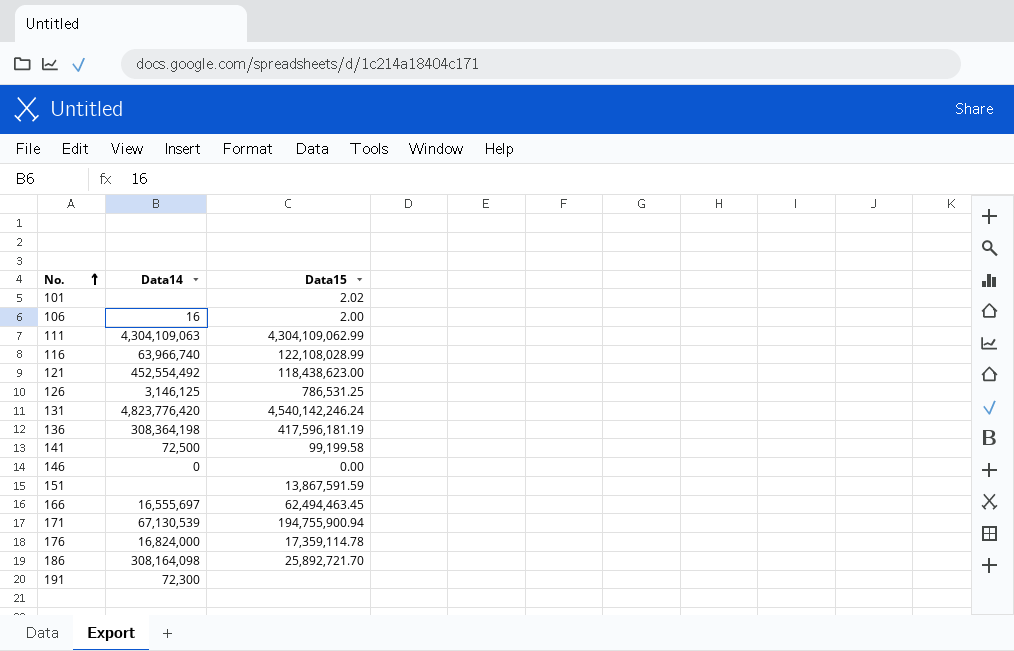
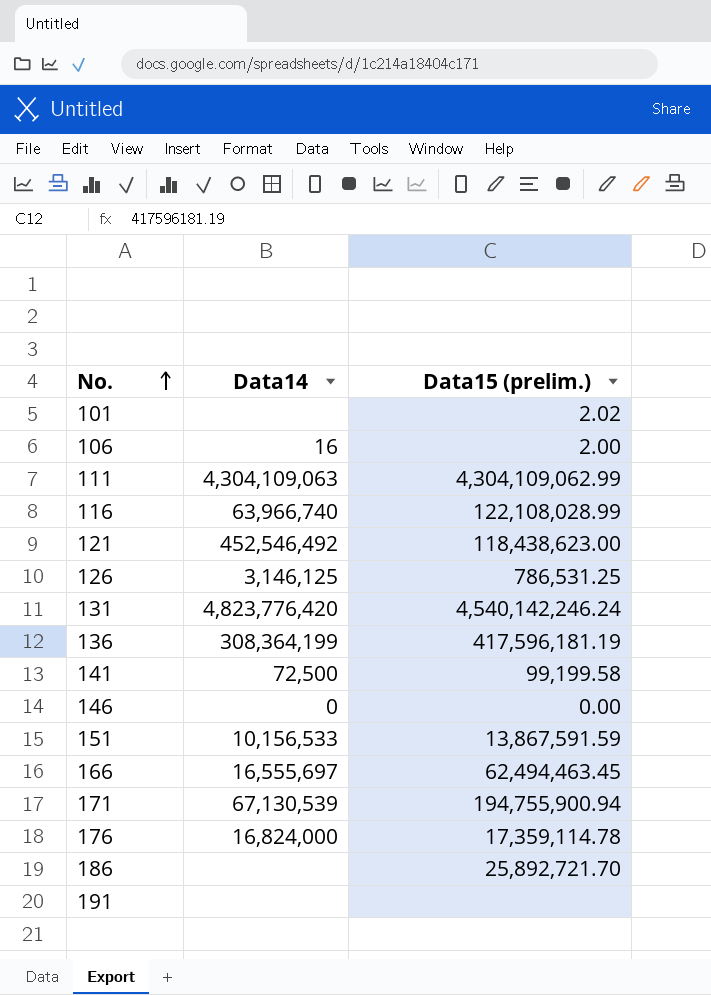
column name: Data15 -> Data15 (prelim.)
121 | Data14: 452,554,492 -> 452,546,492
136 | Data14: 308,364,198 -> 308,364,199
151 | Data14: none -> 10,156,533
186 | Data14: 308,164,098 -> none
191 | Data14: 72,300 -> none

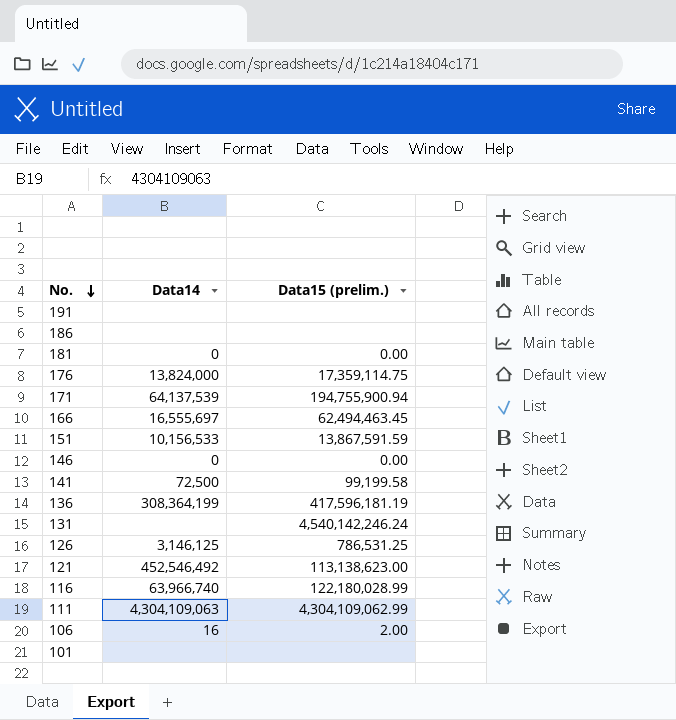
row order: No. ascending -> No. descending
186 | Data15 (prelim.): 25,892,721.70 -> none
row 181: none -> 0 | 0.00
176 | Data14: 16,824,000 -> 13,824,000
176 | Data15 (prelim.): 17,359,114.78 -> 17,359,114.75
171 | Data14: 67,130,539 -> 64,137,539
131 | Data14: 4,823,776,420 -> none
121 | Data15 (prelim.): 118,438,623.00 -> 113,138,623.00
116 | Data15 (prelim.): 122,108,028.99 -> 122,180,028.99
101 | Data15 (prelim.): 2.02 -> none

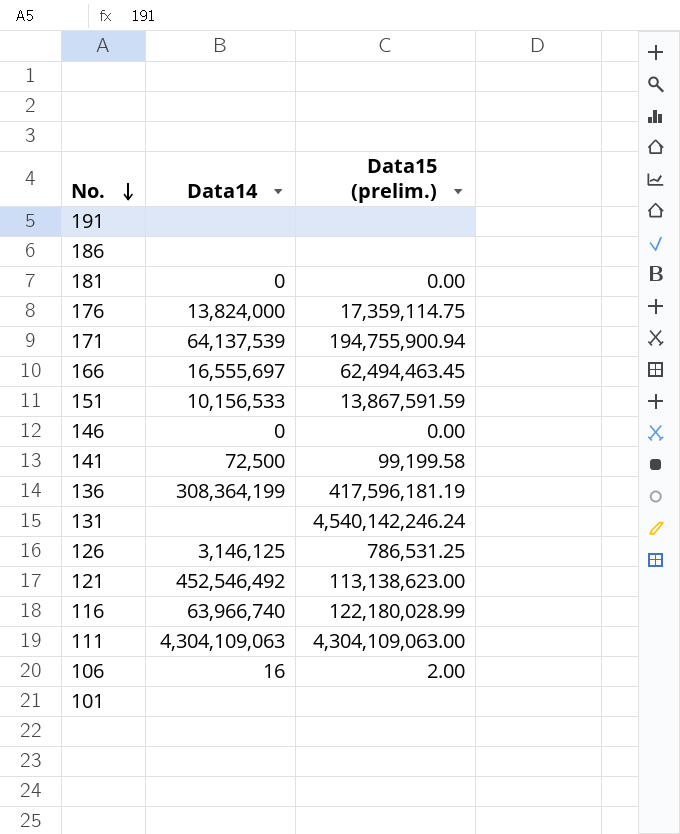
111 | Data15 (prelim.): 4,304,109,062.99 -> 4,304,109,063.00

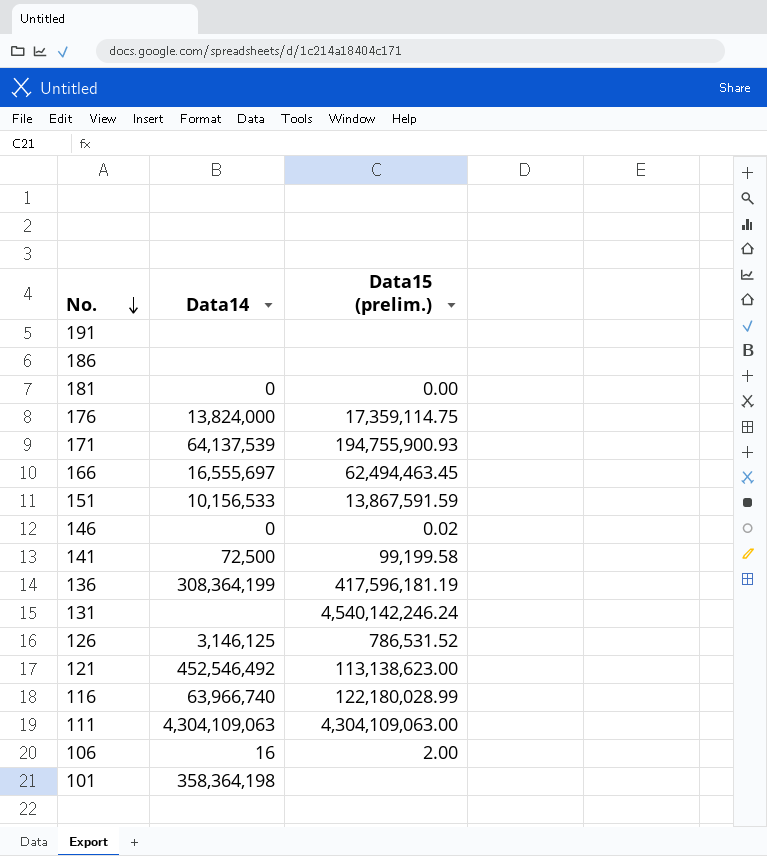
171 | Data15 (prelim.): 194,755,900.94 -> 194,755,900.93
146 | Data15 (prelim.): 0.00 -> 0.02
126 | Data15 (prelim.): 786,531.25 -> 786,531.52
101 | Data14: none -> 358,364,198

